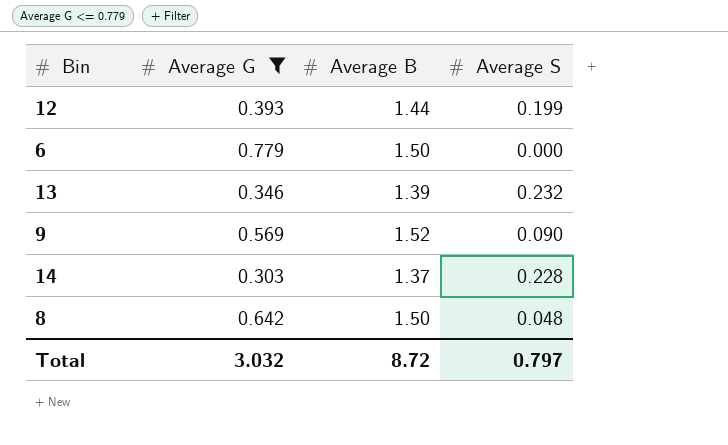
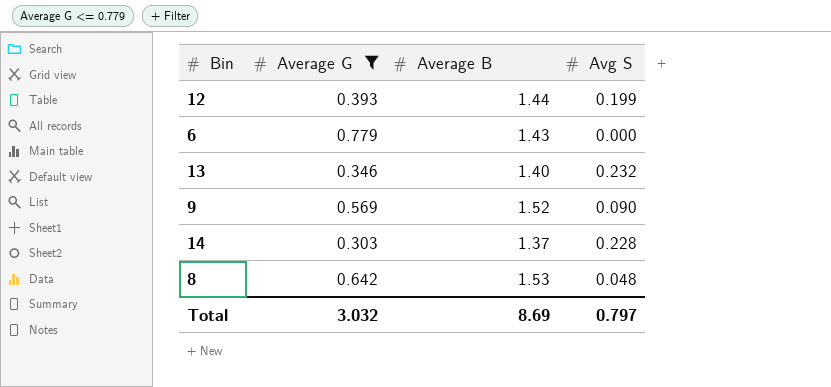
column name: Average S -> Avg S
6 | Average B: 1.50 -> 1.43
13 | Average B: 1.39 -> 1.40
8 | Average B: 1.50 -> 1.53
Total | Average B: 8.72 -> 8.69

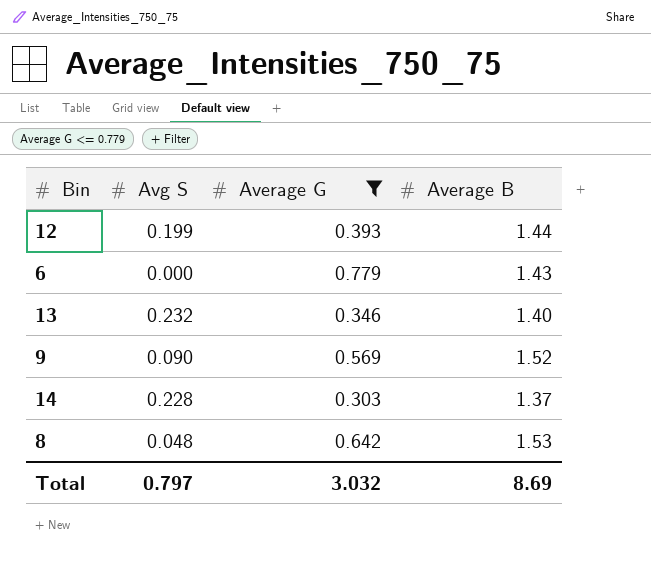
column Avg S | position: 4 -> 2

